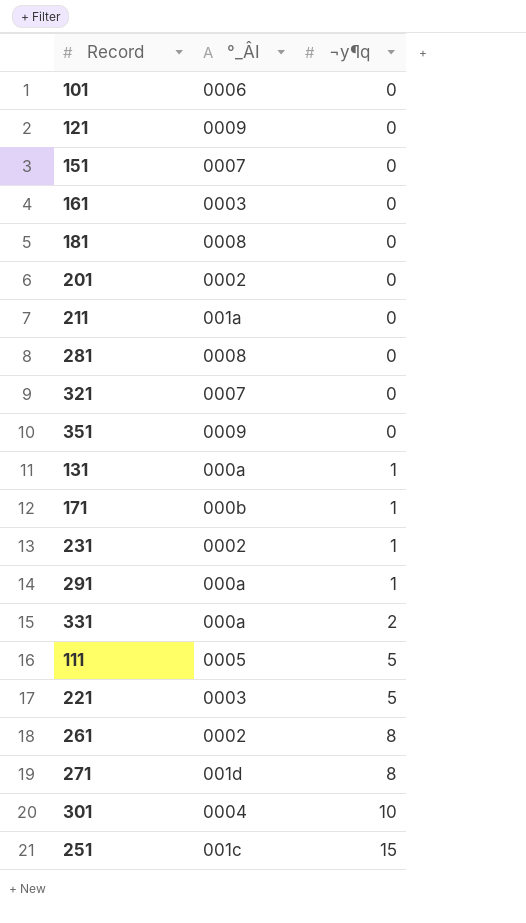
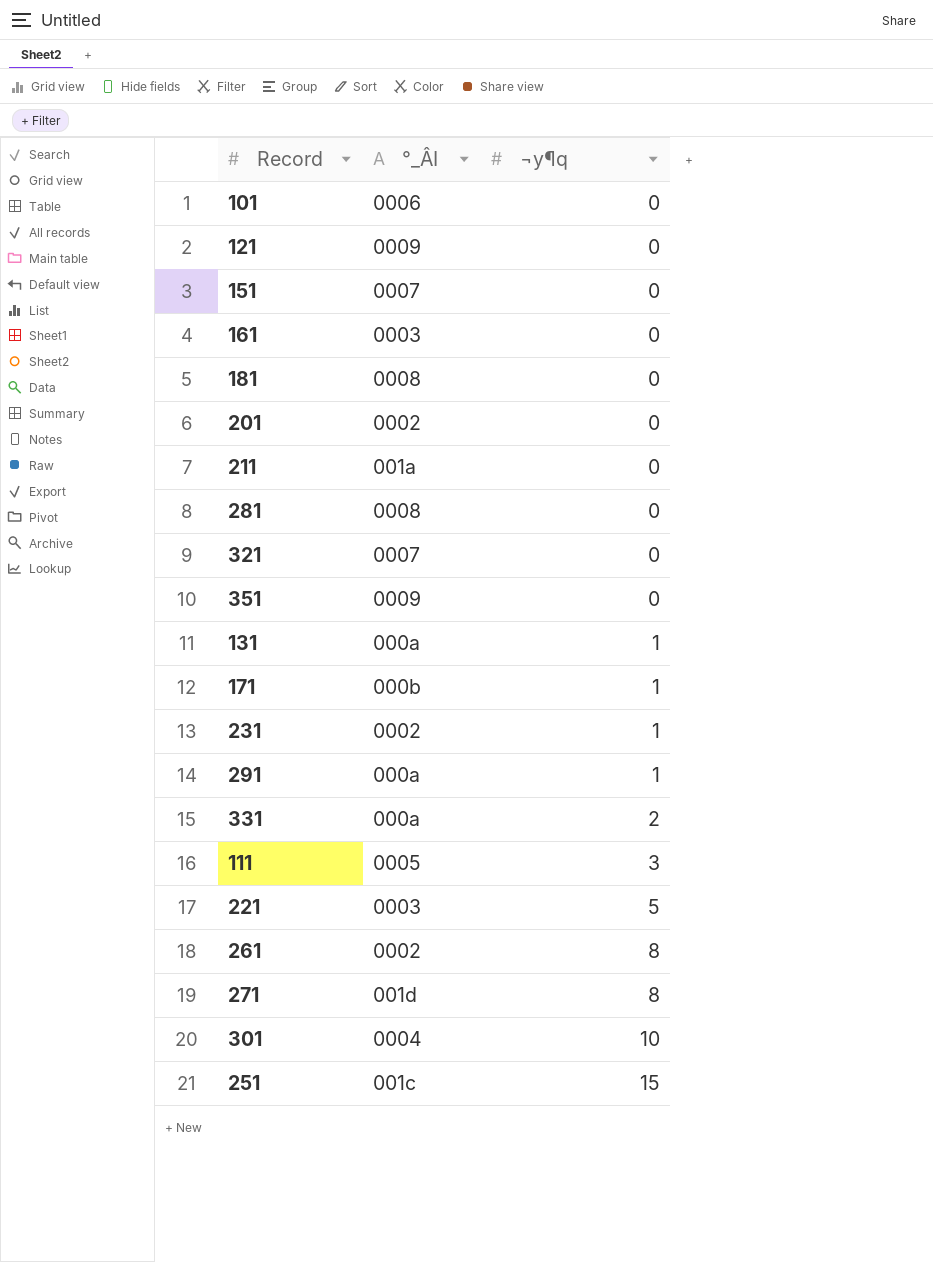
111 | ¬y¶q: 5 -> 3

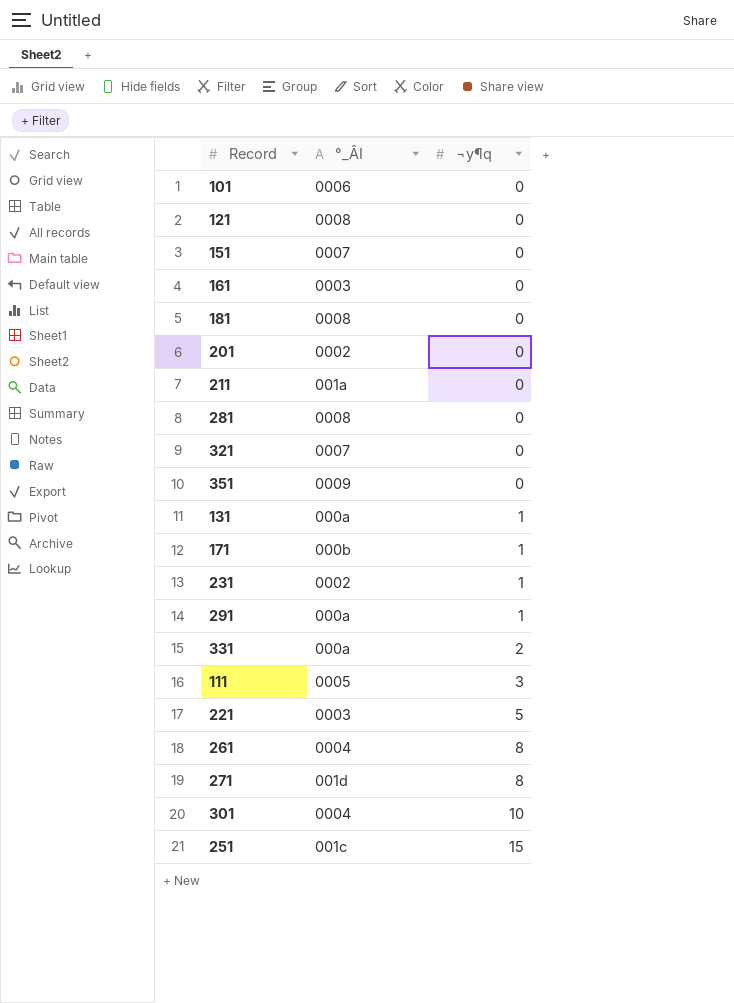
121 | °_ÂI: 0009 -> 0008
261 | °_ÂI: 0002 -> 0004

